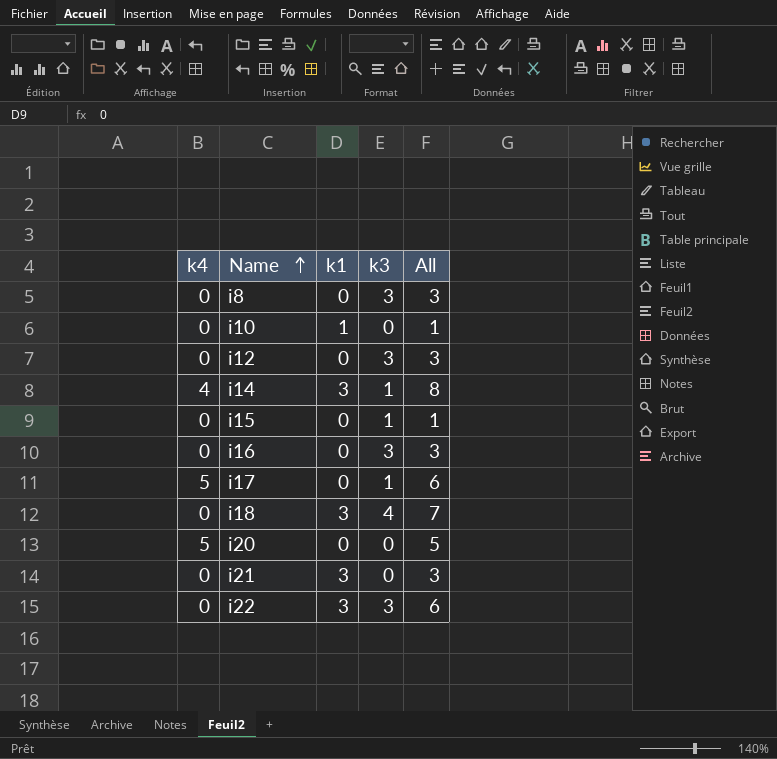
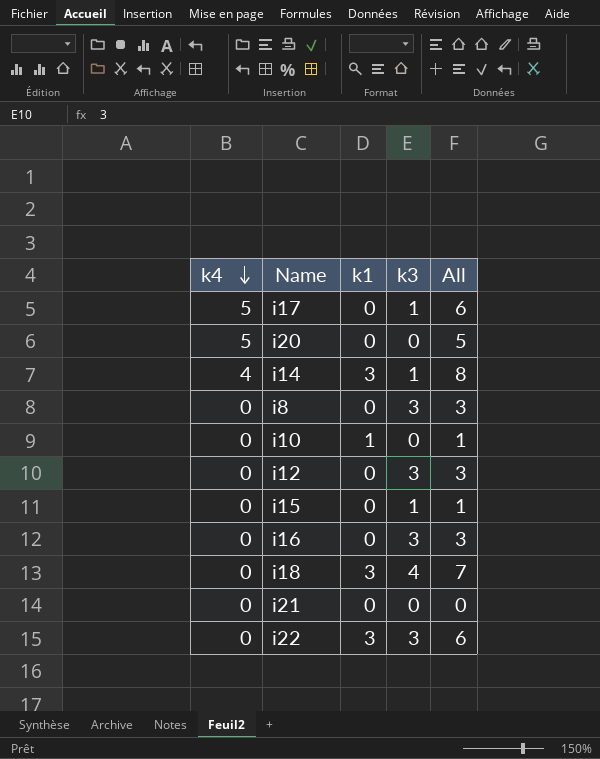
row order: Name ascending -> k4 descending
i21 | k1: 3 -> 0
i21 | All: 3 -> 0

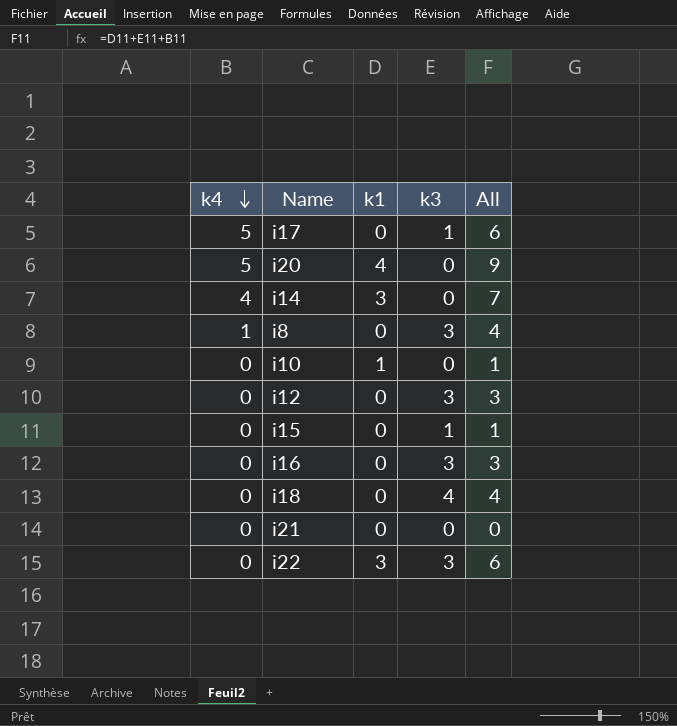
i20 | k1: 0 -> 4
i20 | All: 5 -> 9
i14 | k3: 1 -> 0
i14 | All: 8 -> 7
i8 | k4: 0 -> 1
i8 | All: 3 -> 4
i18 | k1: 3 -> 0
i18 | All: 7 -> 4

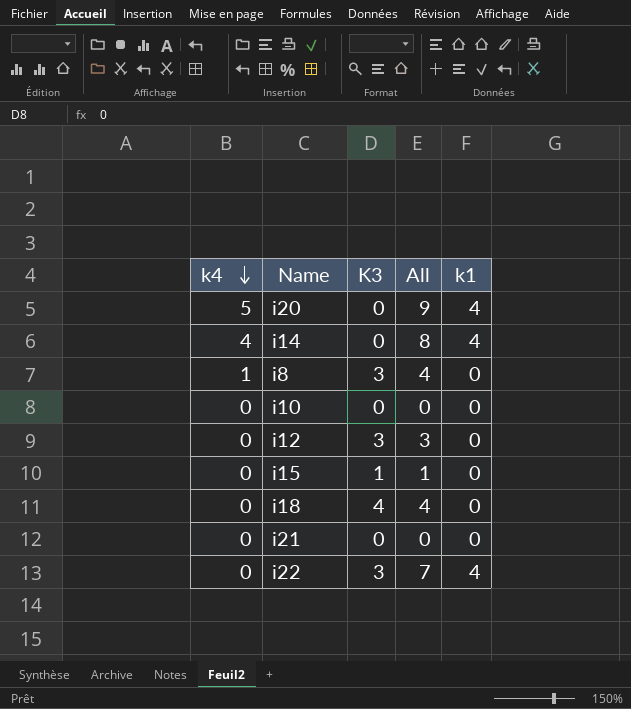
column name: k3 -> K3
column k1 | position: 3 -> 5
row i17: 5 | 0 | 1 | 6 -> none
row i16: 0 | 0 | 3 | 3 -> none
i14 | All: 7 -> 8
i14 | k1: 3 -> 4
i10 | All: 1 -> 0
i10 | k1: 1 -> 0
i22 | All: 6 -> 7
i22 | k1: 3 -> 4

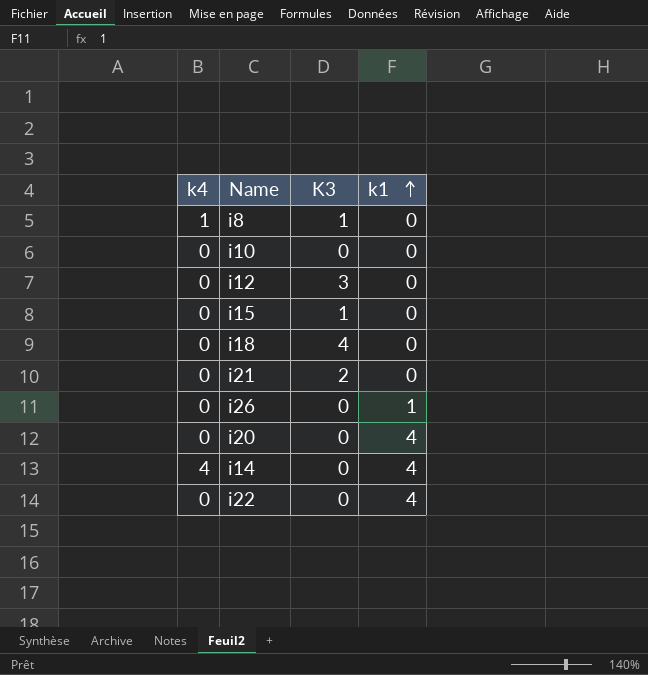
row order: k4 descending -> k1 ascending
column All | formula: [k4] + [K3] + [k1] -> none
i8 | K3: 3 -> 1
i21 | K3: 0 -> 2
row i26: none -> 0 | 0 | 1
i20 | k4: 5 -> 0
i22 | K3: 3 -> 0

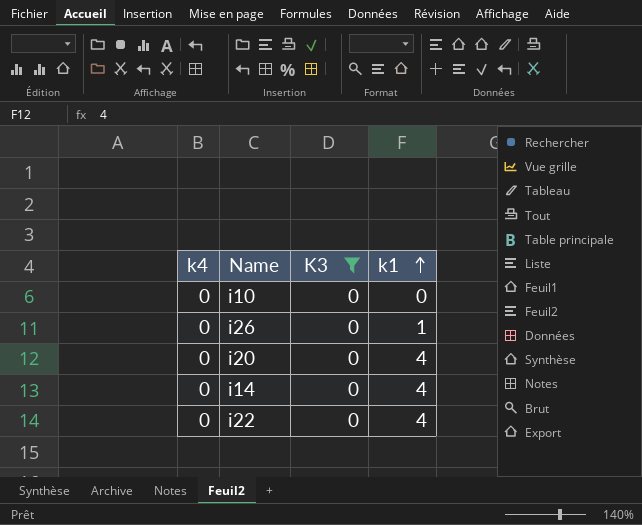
filter: none -> K3 = 0
i14 | k4: 4 -> 0

